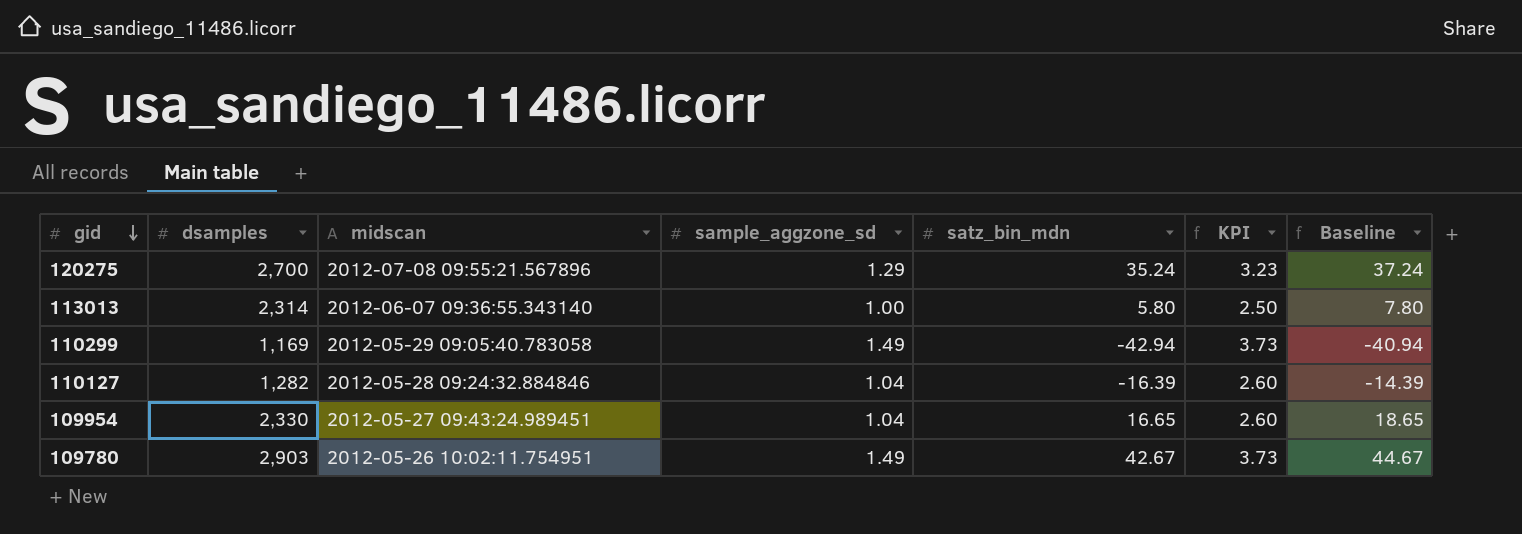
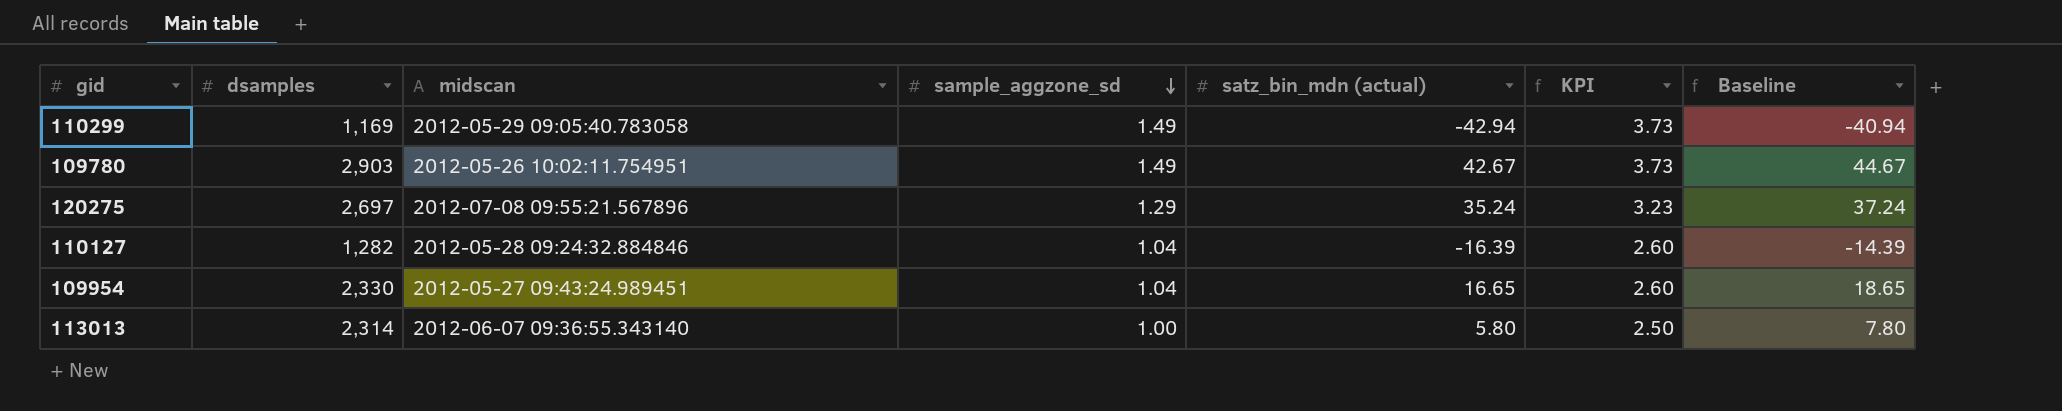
row order: gid descending -> sample_aggzone_sd descending
column name: satz_bin_mdn -> satz_bin_mdn (actual)
120275 | dsamples: 2,700 -> 2,697

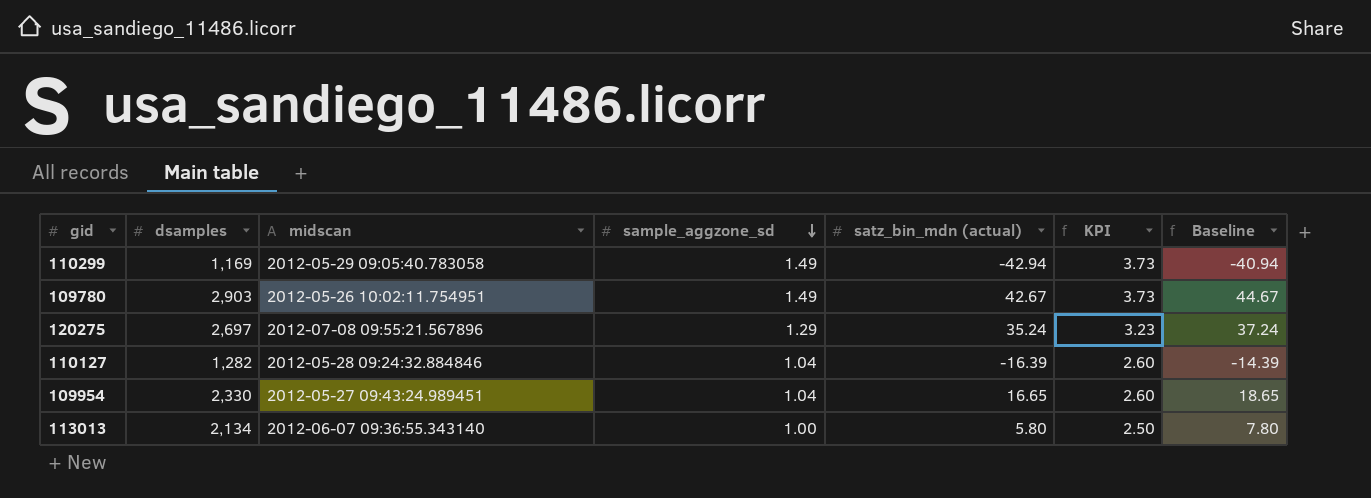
113013 | dsamples: 2,314 -> 2,134

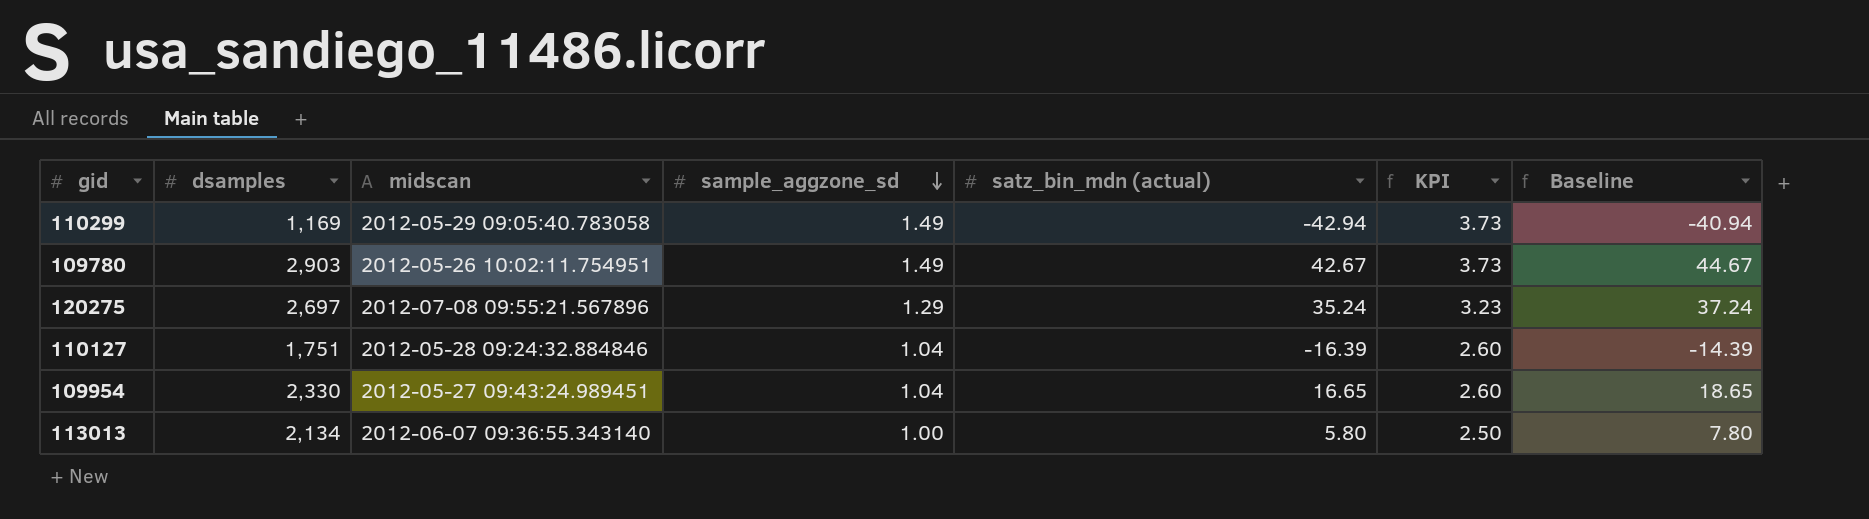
110127 | dsamples: 1,282 -> 1,751

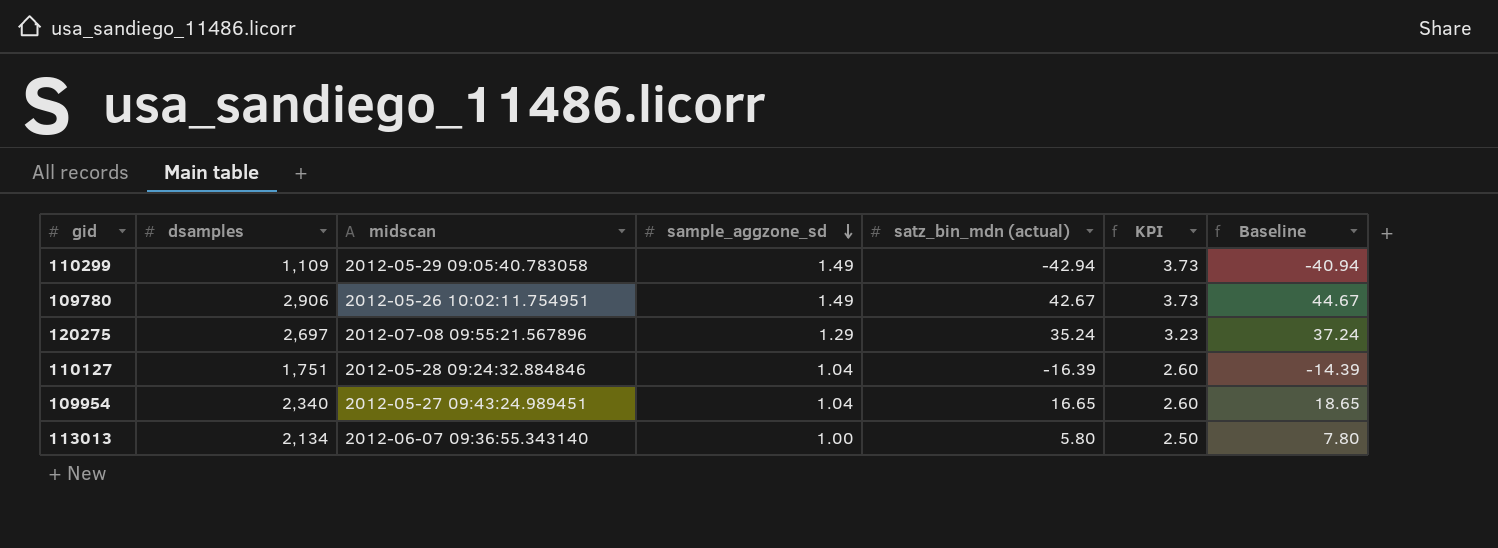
110299 | dsamples: 1,169 -> 1,109
109780 | dsamples: 2,903 -> 2,906
109954 | dsamples: 2,330 -> 2,340

